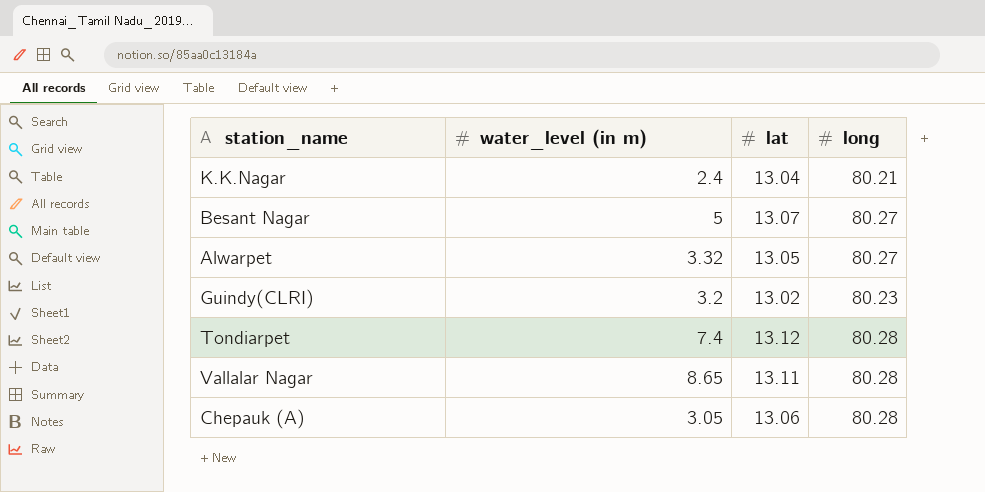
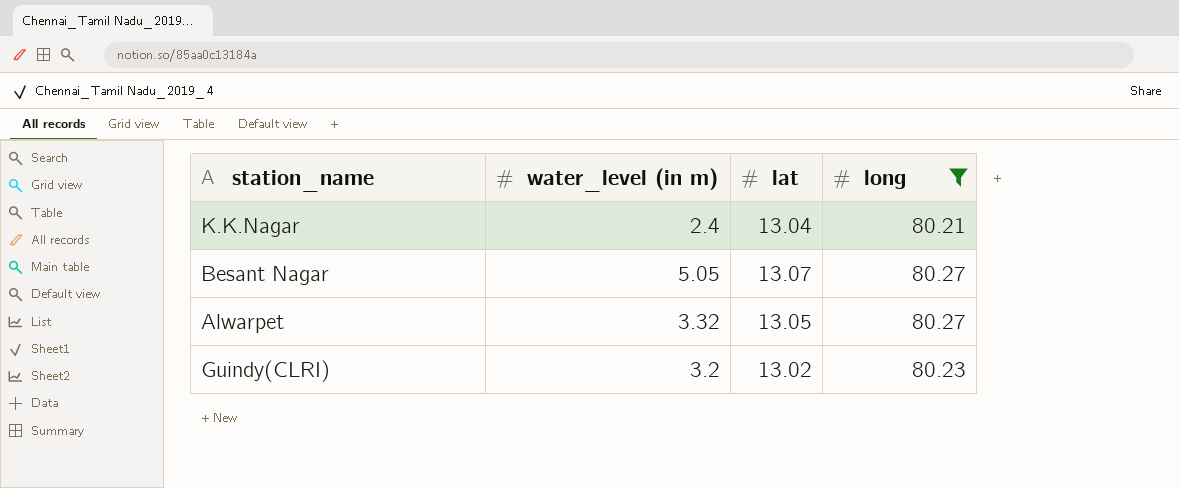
filter: none -> long != 80.28
Besant Nagar | water_level (in m): 5 -> 5.05

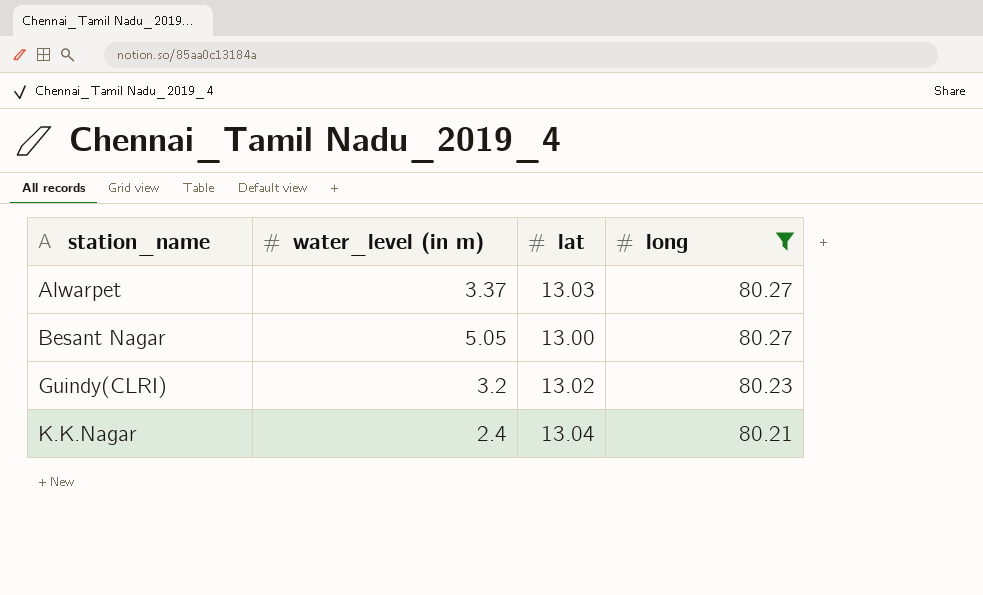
row order: none -> station_name ascending
Alwarpet | water_level (in m): 3.32 -> 3.37
Alwarpet | lat: 13.05 -> 13.03
Besant Nagar | lat: 13.07 -> 13.00

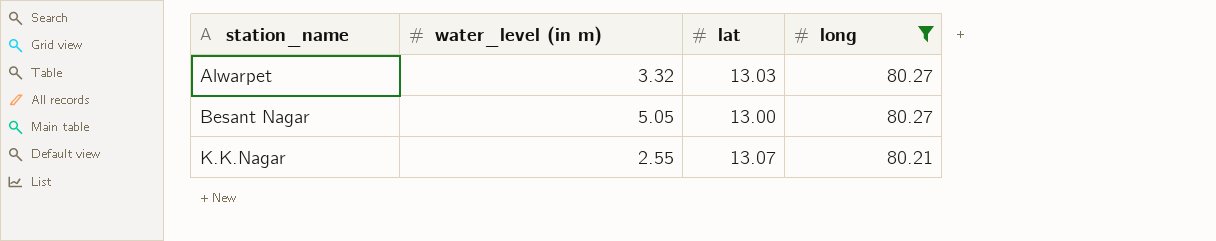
row Guindy(CLRI): 3.2 | 13.02 | 80.23 -> none
Alwarpet | water_level (in m): 3.37 -> 3.32
K.K.Nagar | water_level (in m): 2.4 -> 2.55
K.K.Nagar | lat: 13.04 -> 13.07

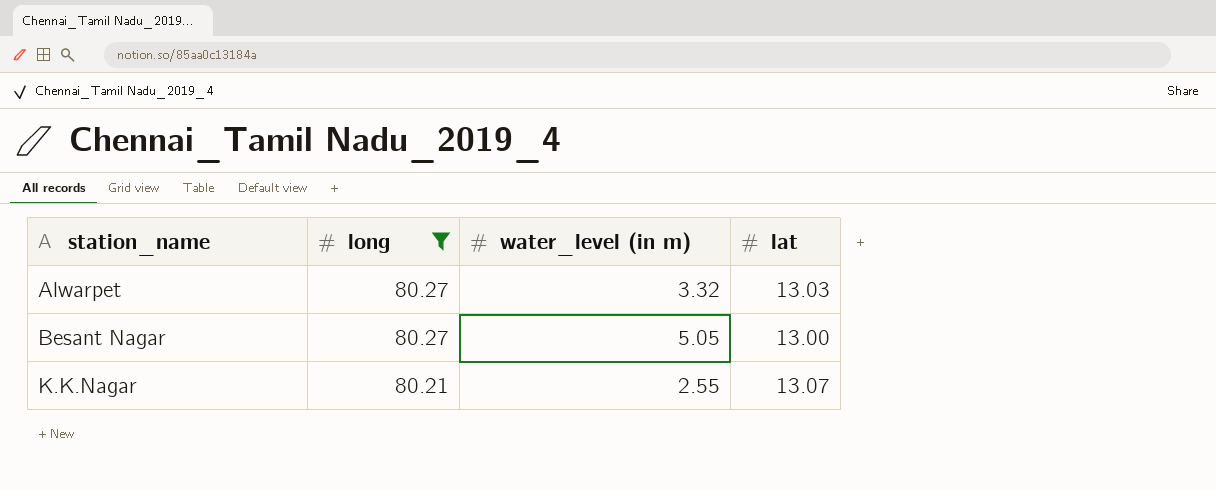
column long | position: 4 -> 2

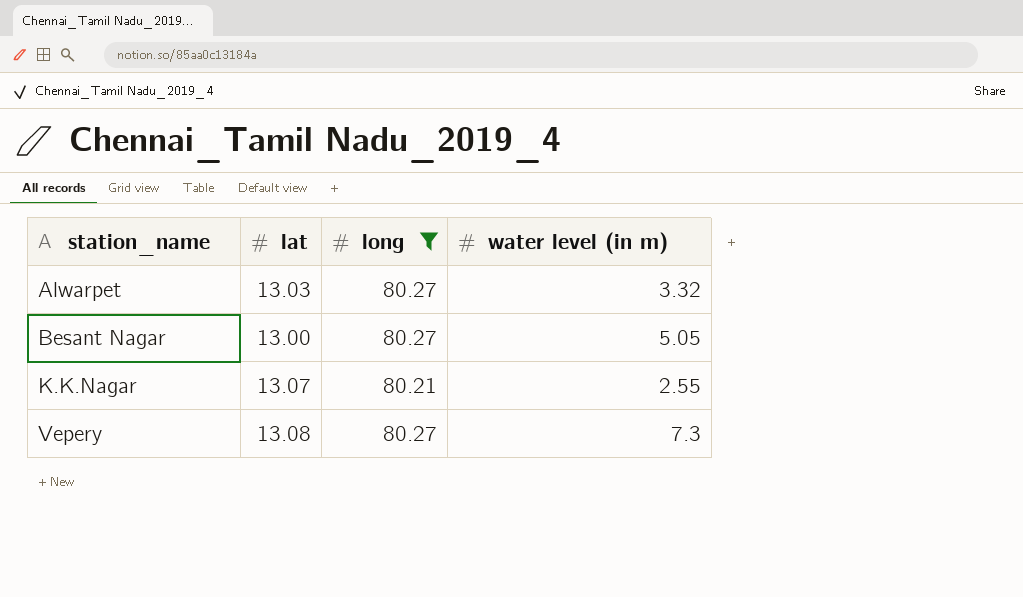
column lat | position: 4 -> 2
column name: water_level (in m) -> water level (in m)
row Vepery: none -> 13.08 | 80.27 | 7.3

